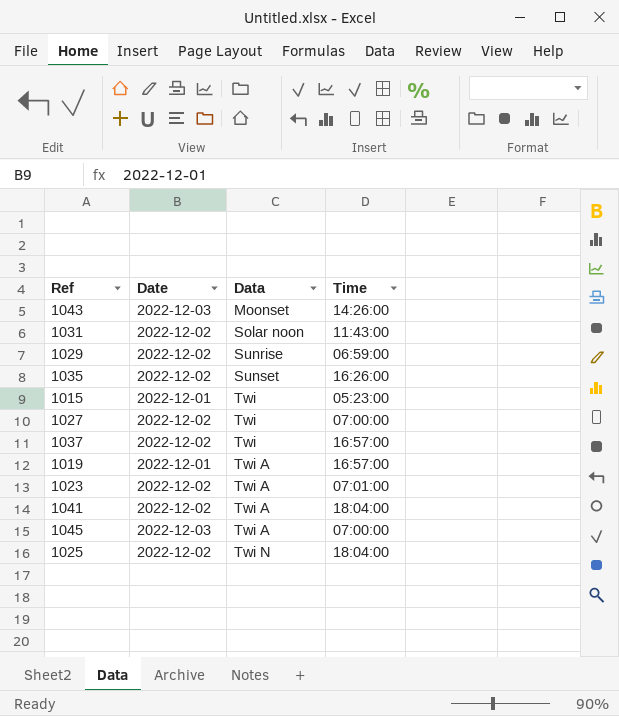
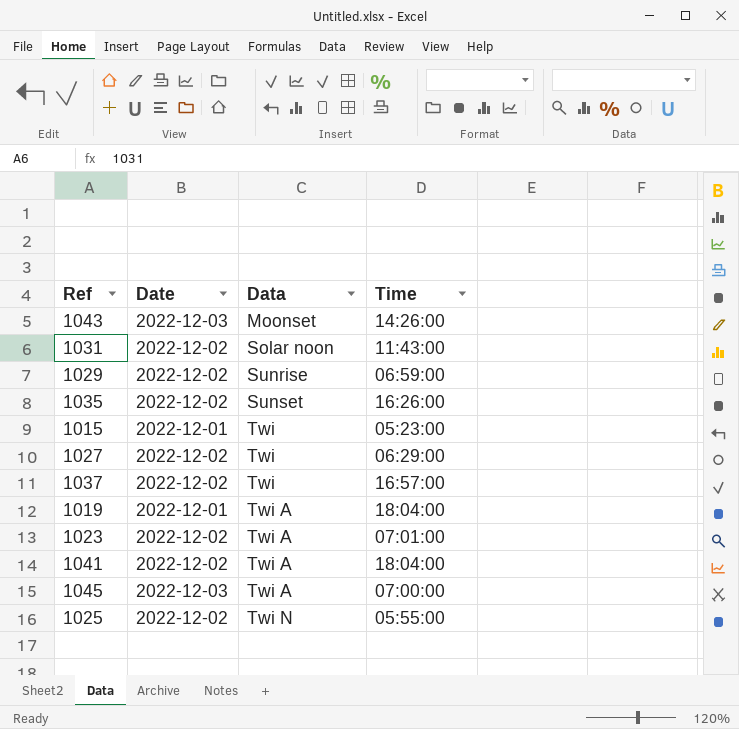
1027 | Time: 07:00:00 -> 06:29:00
1019 | Time: 16:57:00 -> 18:04:00
1025 | Time: 18:04:00 -> 05:55:00

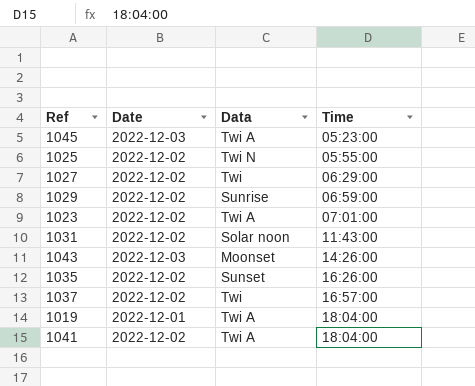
row order: Data ascending -> Time ascending
row 1015: 2022-12-01 | Twi | 05:23:00 -> none
1045 | Time: 07:00:00 -> 05:23:00

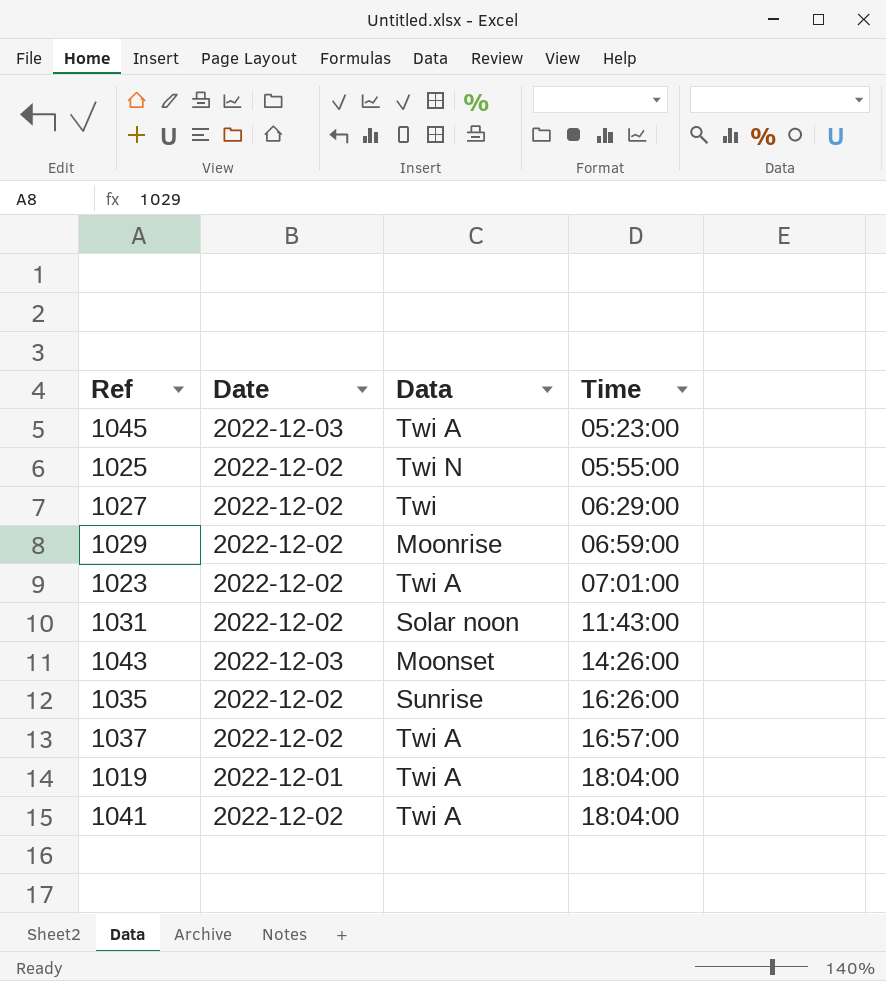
1029 | Data: Sunrise -> Moonrise
1035 | Data: Sunset -> Sunrise
1037 | Data: Twi -> Twi A

